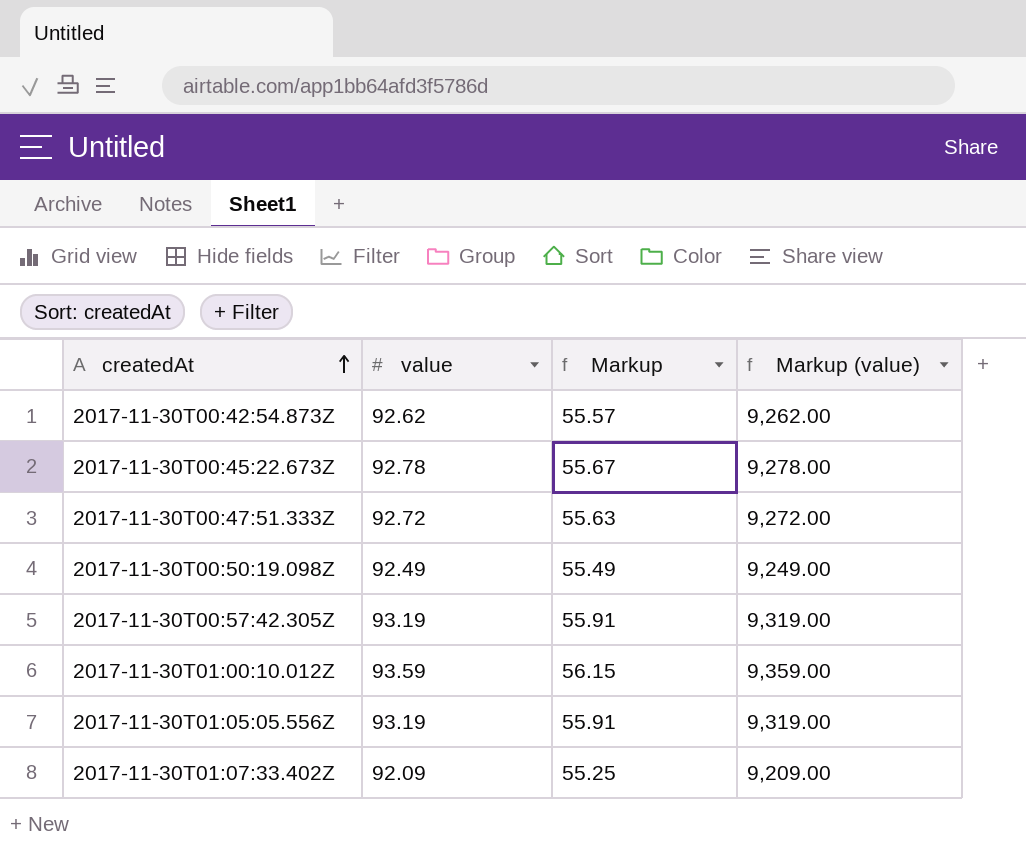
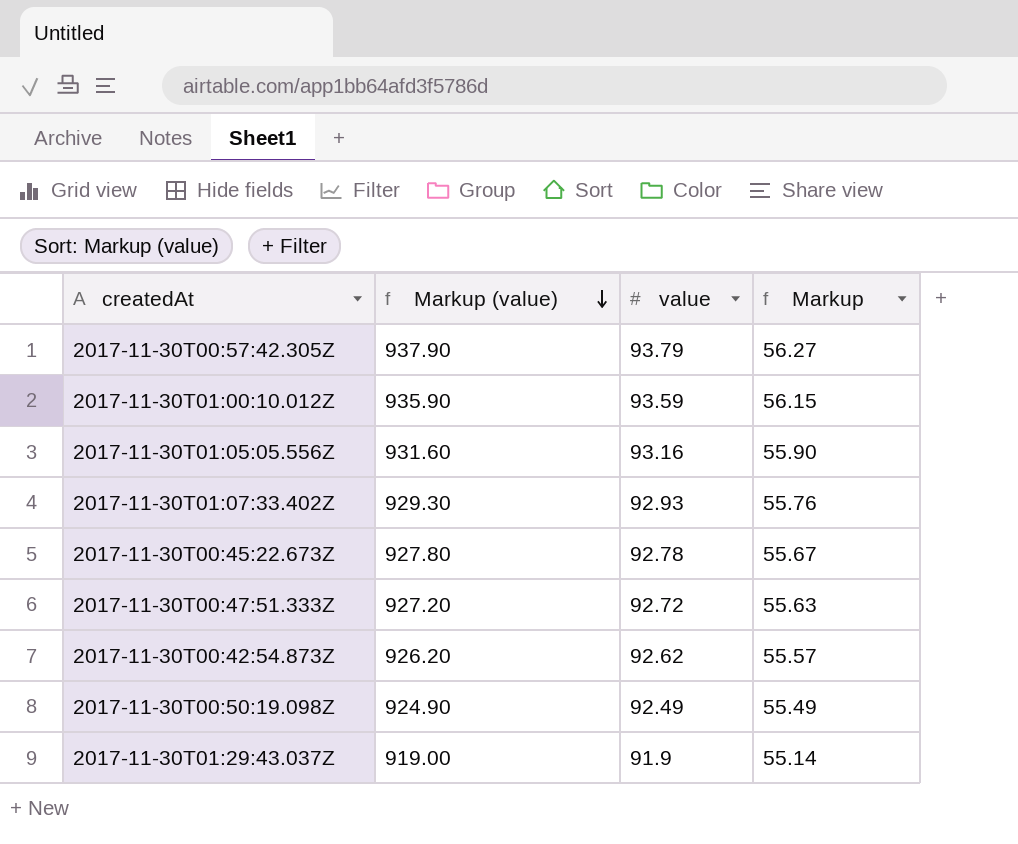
row order: createdAt ascending -> Markup (value) descending
column Markup (value) | formula: [value] * 100 -> [value] * 10
column Markup (value) | position: 4 -> 2
2017-11-30T00:57:42.305Z | value: 93.19 -> 93.79
2017-11-30T00:57:42.305Z | Markup: 55.91 -> 56.27
2017-11-30T01:05:05.556Z | value: 93.19 -> 93.16
2017-11-30T01:05:05.556Z | Markup: 55.91 -> 55.90
2017-11-30T01:07:33.402Z | value: 92.09 -> 92.93
2017-11-30T01:07:33.402Z | Markup: 55.25 -> 55.76
row 2017-11-30T01:29:43.037Z: none -> 919.00 | 91.9 | 55.14

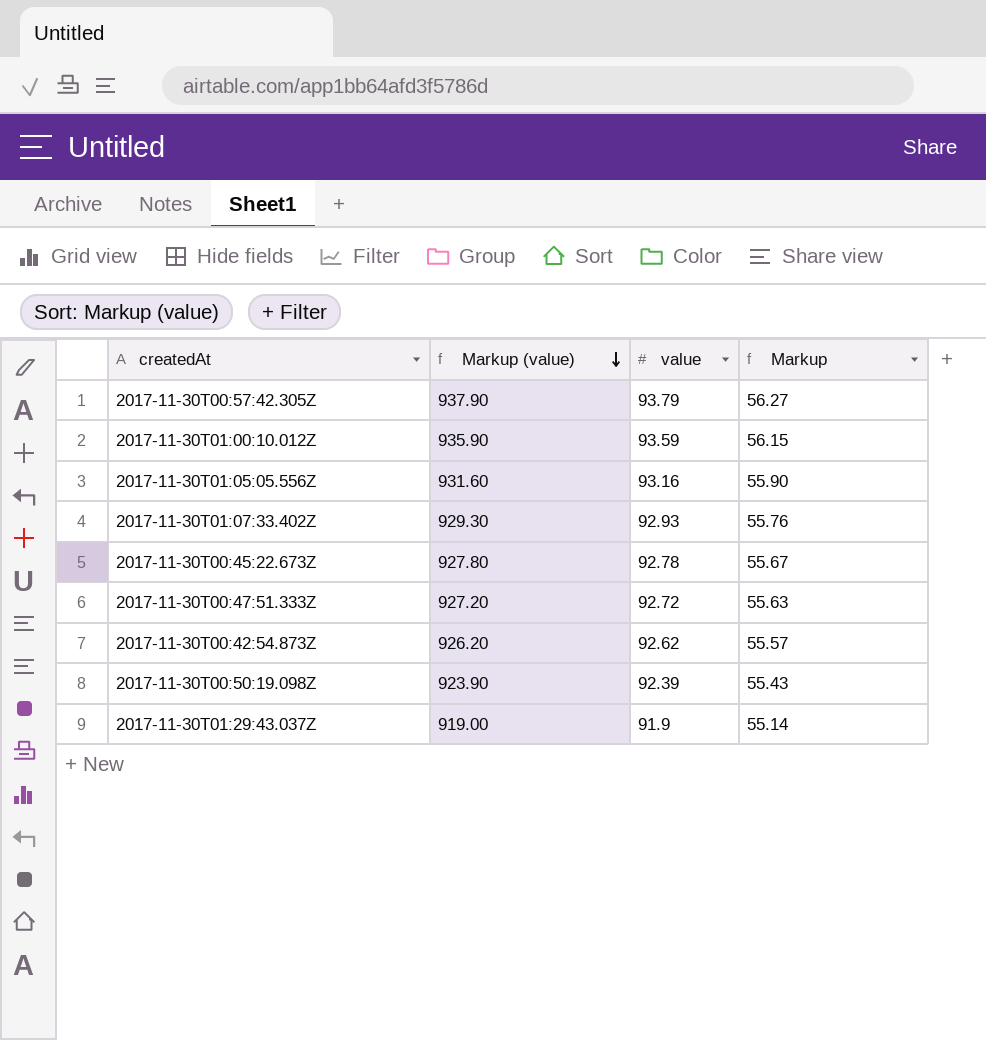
2017-11-30T00:50:19.098Z | Markup (value): 924.90 -> 923.90
2017-11-30T00:50:19.098Z | value: 92.49 -> 92.39
2017-11-30T00:50:19.098Z | Markup: 55.49 -> 55.43

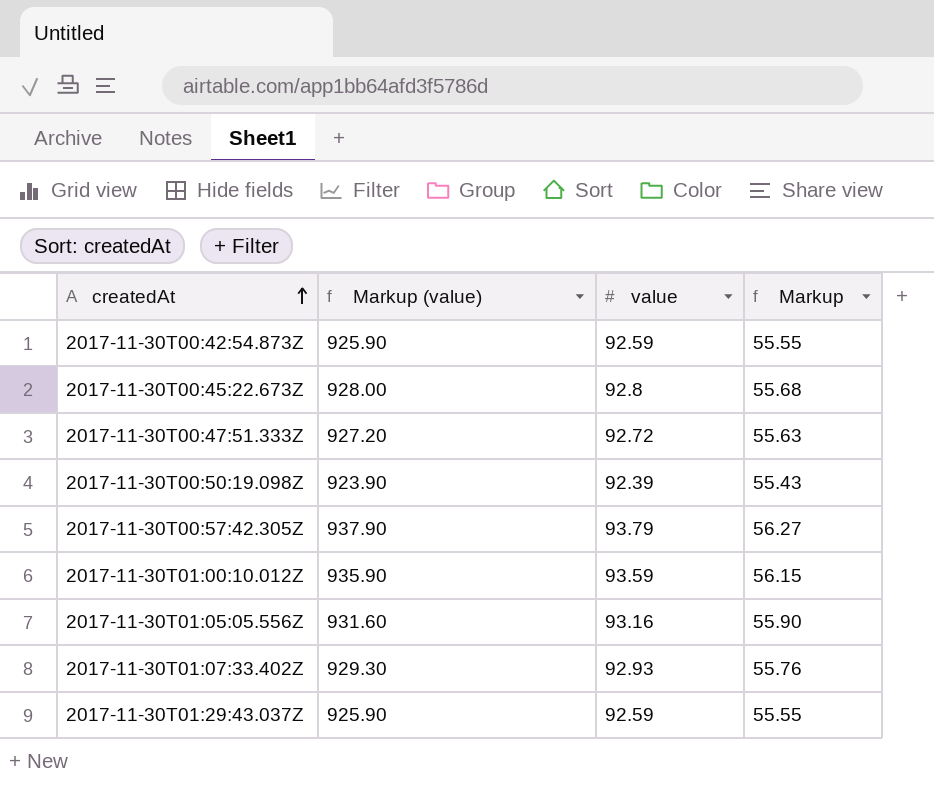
row order: Markup (value) descending -> createdAt ascending
2017-11-30T00:42:54.873Z | Markup (value): 926.20 -> 925.90
2017-11-30T00:42:54.873Z | value: 92.62 -> 92.59
2017-11-30T00:42:54.873Z | Markup: 55.57 -> 55.55
2017-11-30T00:45:22.673Z | Markup (value): 927.80 -> 928.00
2017-11-30T00:45:22.673Z | value: 92.78 -> 92.8
2017-11-30T00:45:22.673Z | Markup: 55.67 -> 55.68
2017-11-30T01:29:43.037Z | Markup (value): 919.00 -> 925.90
2017-11-30T01:29:43.037Z | value: 91.9 -> 92.59
2017-11-30T01:29:43.037Z | Markup: 55.14 -> 55.55

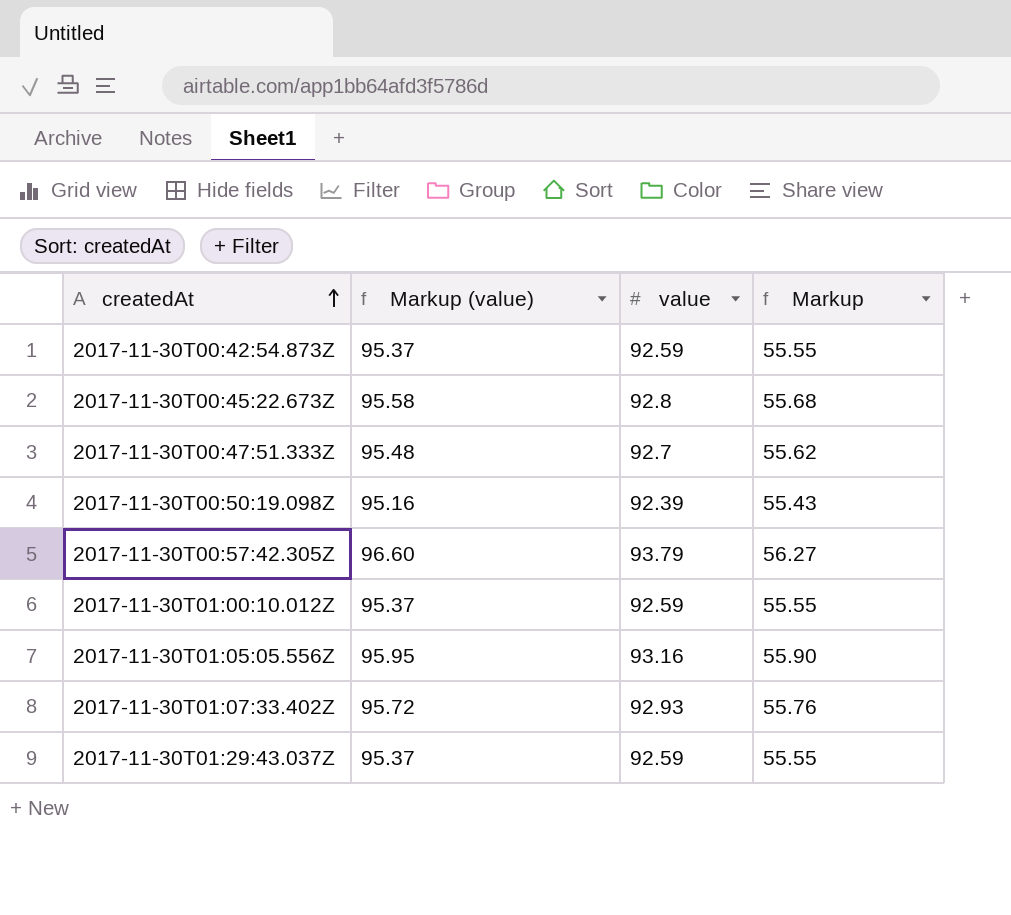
column Markup (value) | formula: [value] * 10 -> [value] * 1.03
2017-11-30T00:47:51.333Z | value: 92.72 -> 92.7
2017-11-30T00:47:51.333Z | Markup: 55.63 -> 55.62
2017-11-30T01:00:10.012Z | value: 93.59 -> 92.59
2017-11-30T01:00:10.012Z | Markup: 56.15 -> 55.55

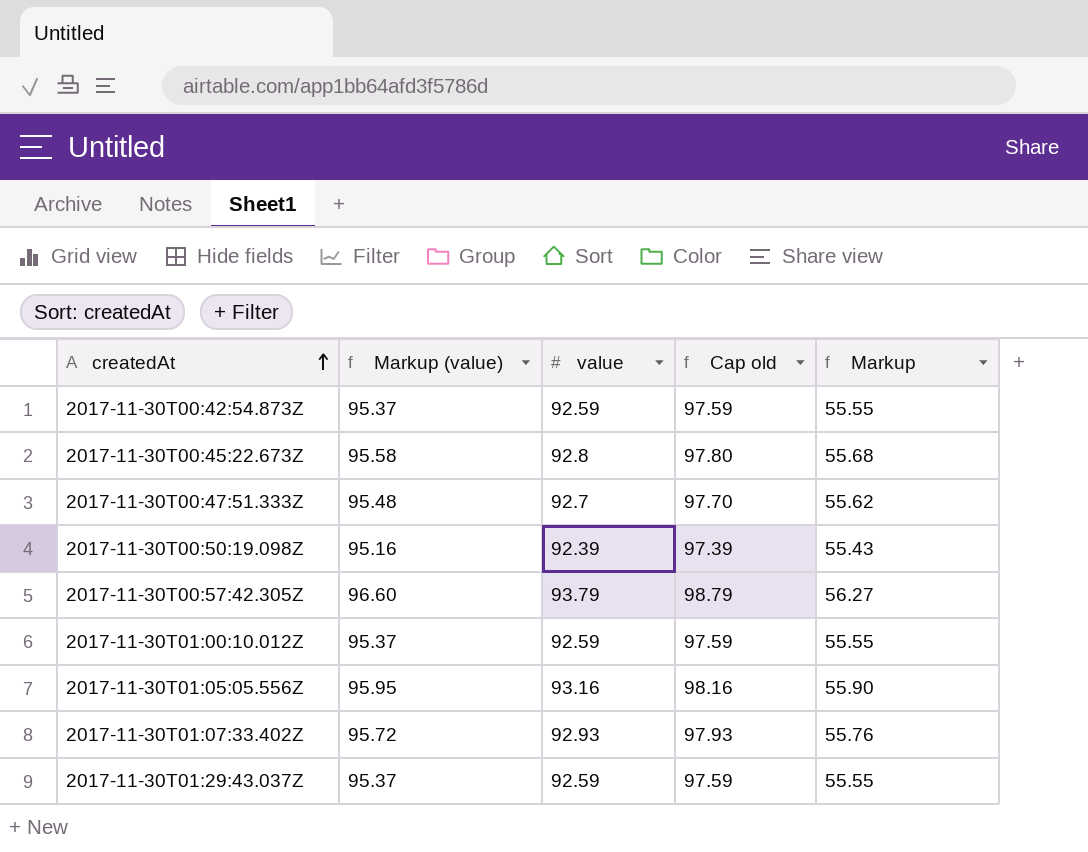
column Cap old | formula: none -> [value] + 5

